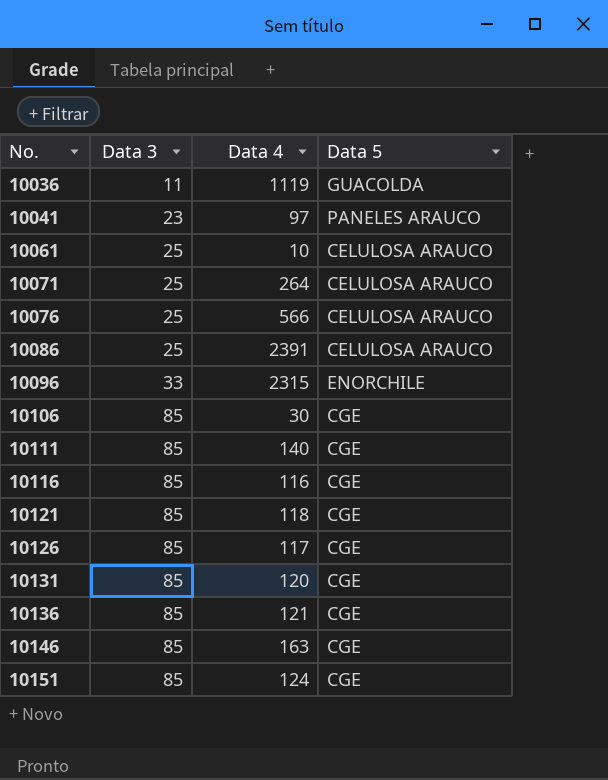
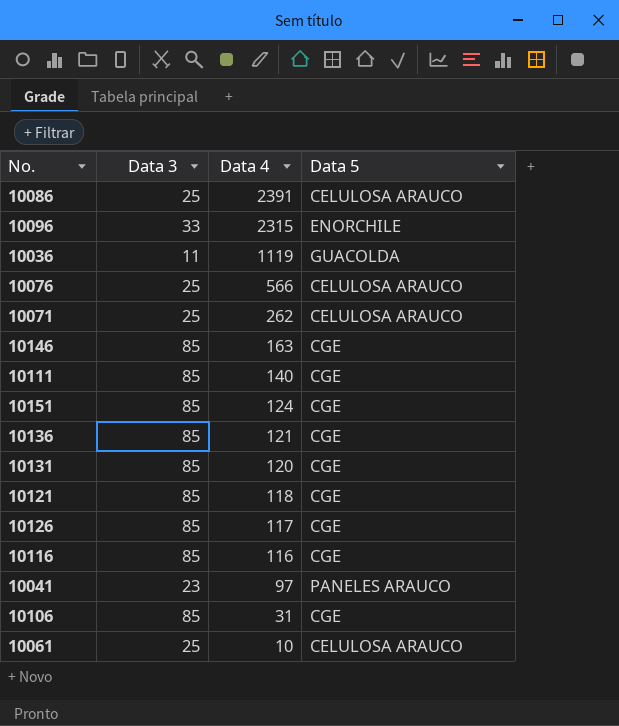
row order: No. ascending -> Data 4 descending
10071 | Data 4: 264 -> 262
10106 | Data 4: 30 -> 31

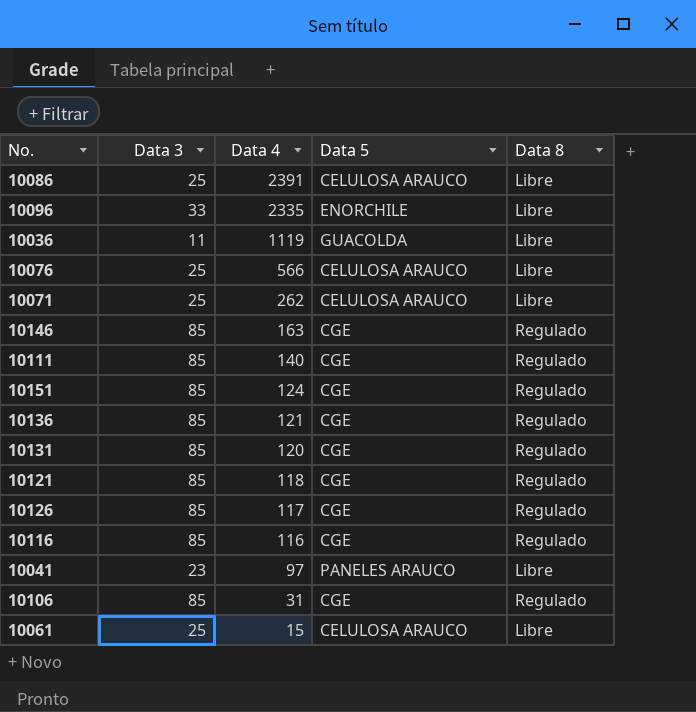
column Data 8 | position: none -> 5
10096 | Data 4: 2315 -> 2335
10061 | Data 4: 10 -> 15

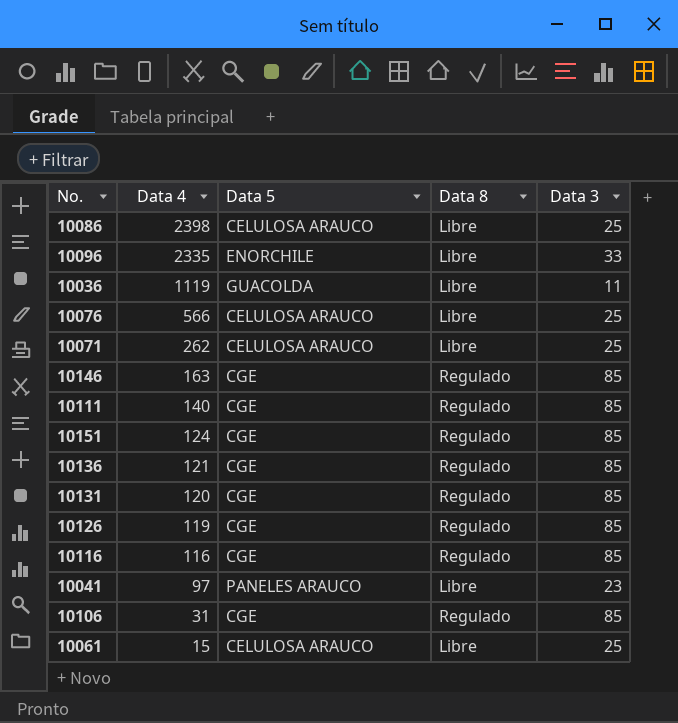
column Data 3 | position: 2 -> 5
row 10121: 85 | 118 | CGE | Regulado -> none
10086 | Data 4: 2391 -> 2398
10126 | Data 4: 117 -> 119

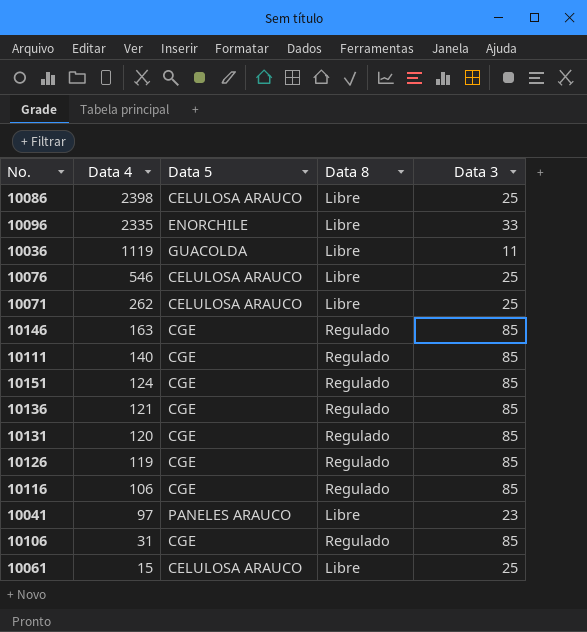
10076 | Data 4: 566 -> 546
10116 | Data 4: 116 -> 106

